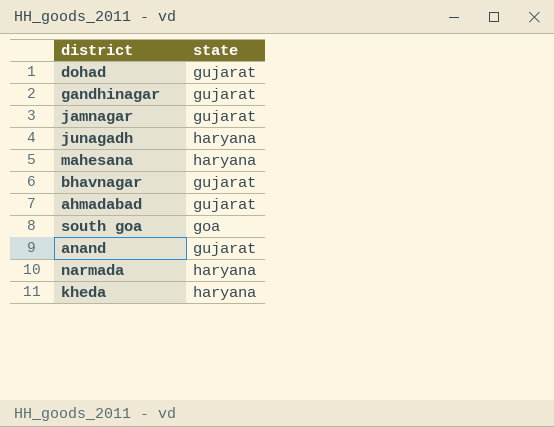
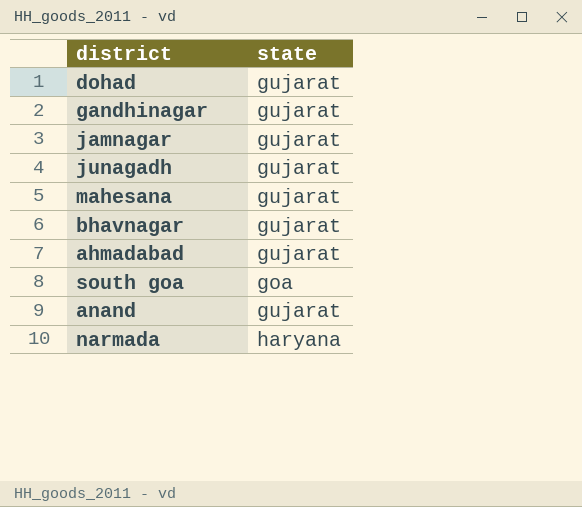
row kheda: haryana -> none
junagadh | state: haryana -> gujarat
mahesana | state: haryana -> gujarat

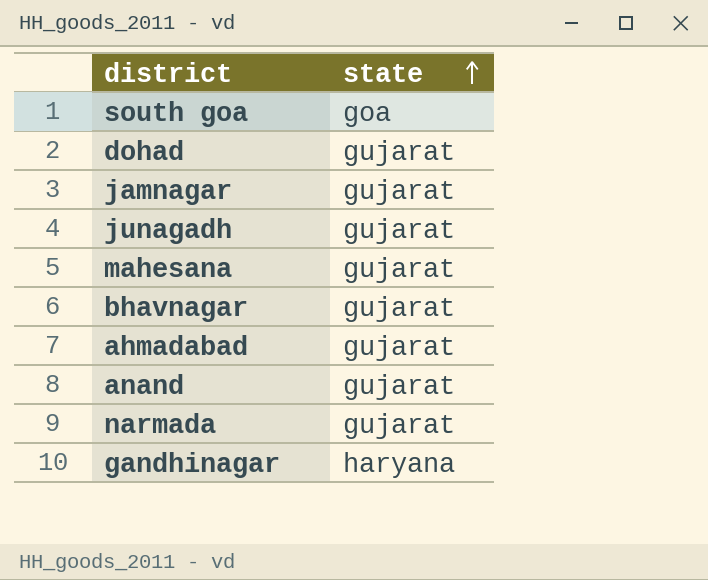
row order: none -> state ascending
narmada | state: haryana -> gujarat
gandhinagar | state: gujarat -> haryana

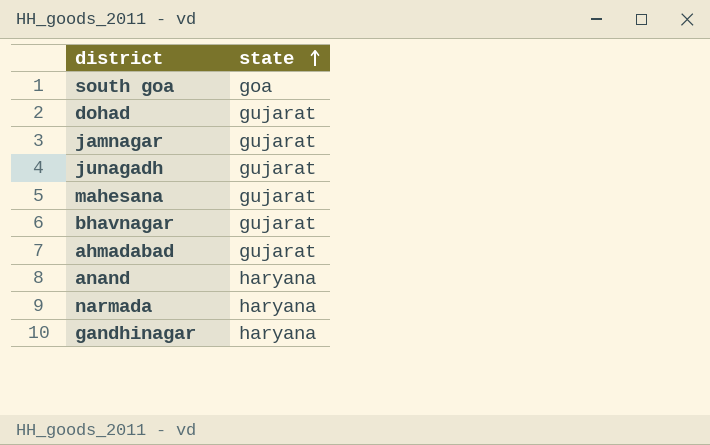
anand | state: gujarat -> haryana
narmada | state: gujarat -> haryana

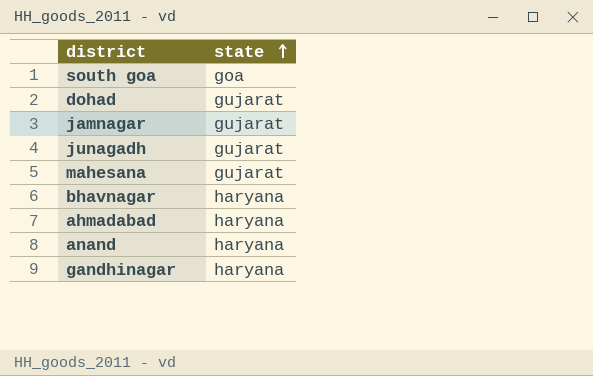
row narmada: haryana -> none
bhavnagar | state: gujarat -> haryana
ahmadabad | state: gujarat -> haryana

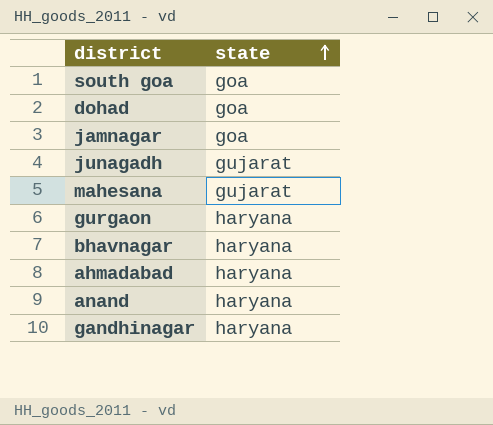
dohad | state: gujarat -> goa
jamnagar | state: gujarat -> goa
row gurgaon: none -> haryana

